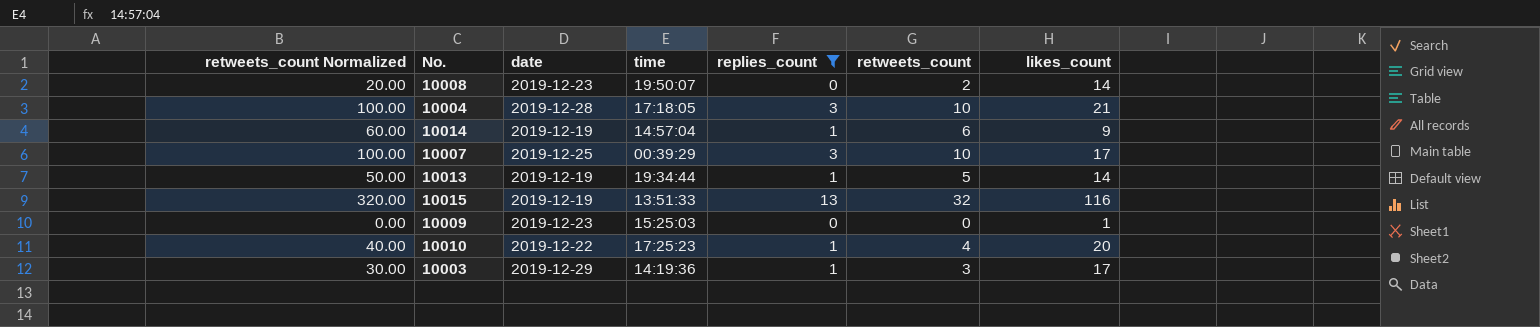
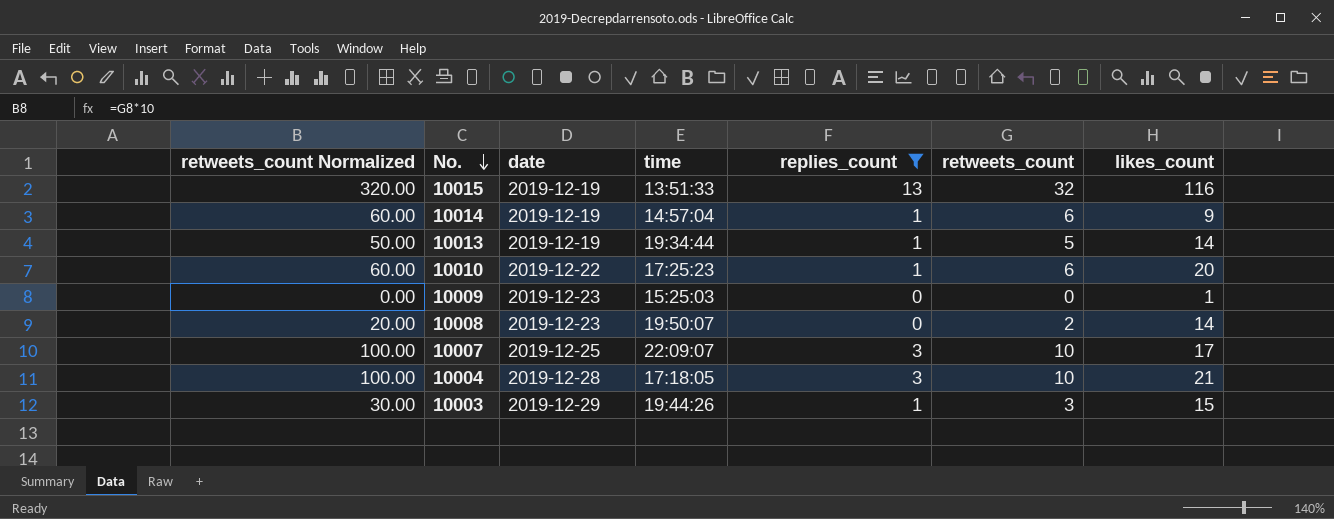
row order: none -> No. descending
10010 | retweets_count Normalized: 40.00 -> 60.00
10010 | retweets_count: 4 -> 6
10007 | time: 00:39:29 -> 22:09:07
10003 | time: 14:19:36 -> 19:44:26
10003 | likes_count: 17 -> 15

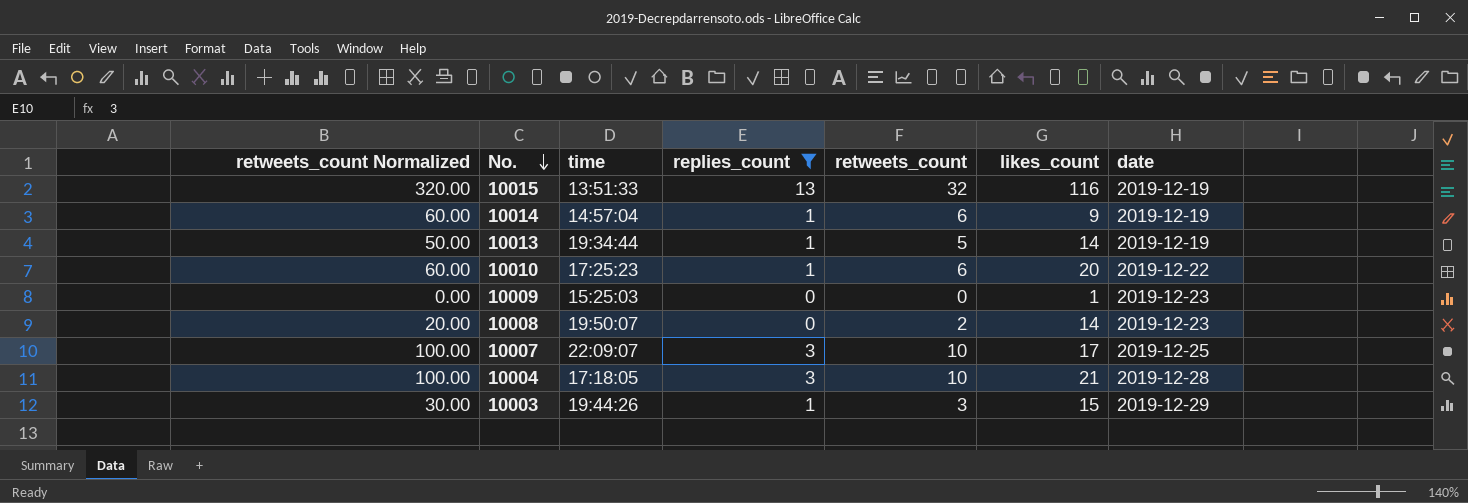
column date | position: 3 -> 7

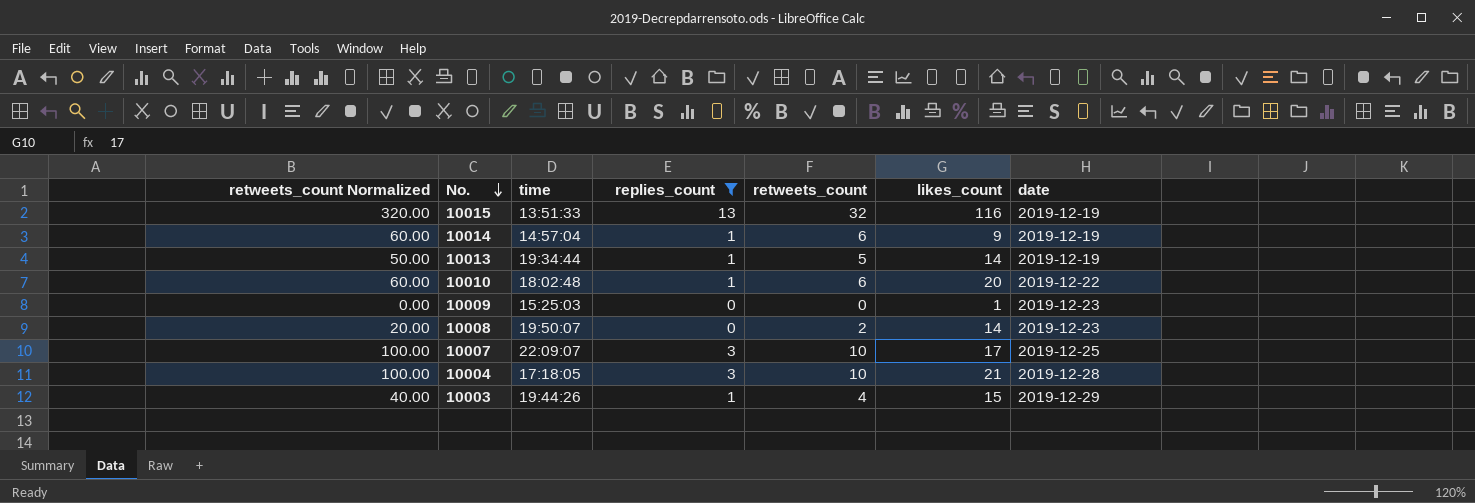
10010 | time: 17:25:23 -> 18:02:48
10003 | retweets_count Normalized: 30.00 -> 40.00
10003 | retweets_count: 3 -> 4

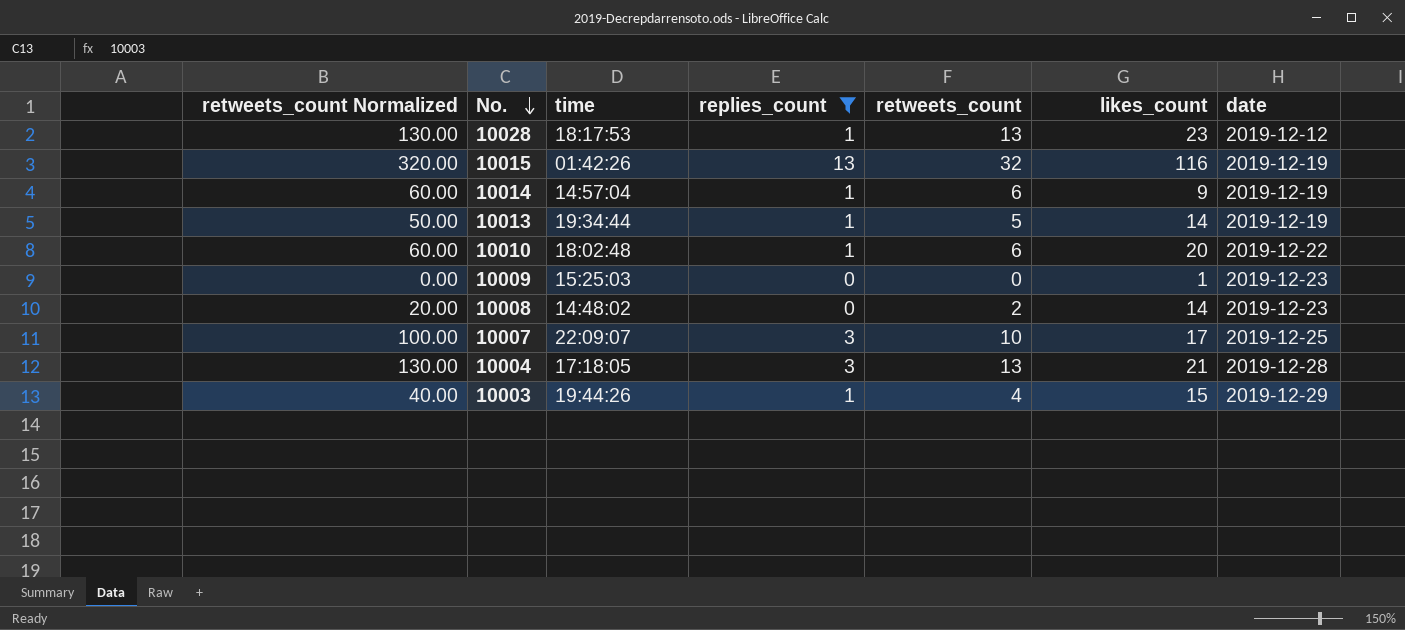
row 10028: none -> 130.00 | 18:17:53 | 1 | 13 | 23 | 2019-12-12
10015 | time: 13:51:33 -> 01:42:26
10008 | time: 19:50:07 -> 14:48:02
10004 | retweets_count Normalized: 100.00 -> 130.00
10004 | retweets_count: 10 -> 13

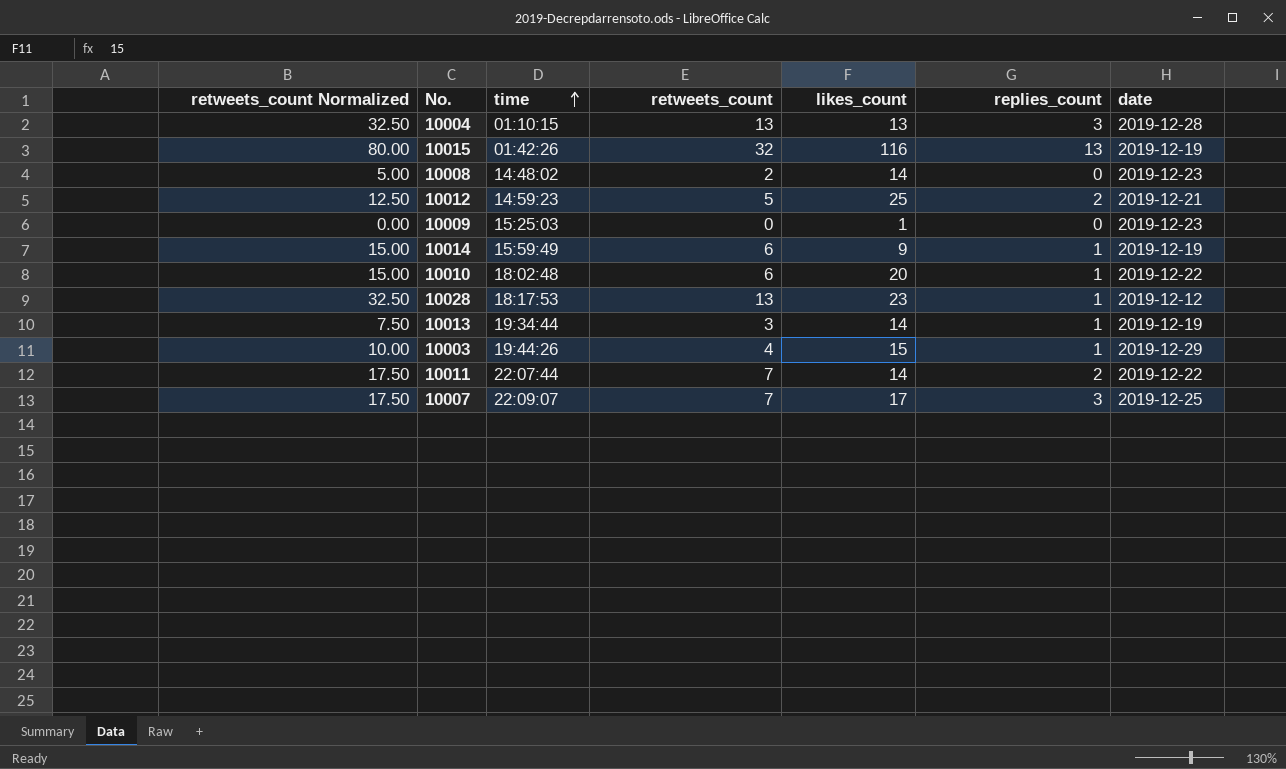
filter: replies_count != 2 -> none
row order: No. descending -> time ascending
column retweets_count Normalized | formula: [retweets_count] * 10 -> [retweets_count] * 2.5
column replies_count | position: 4 -> 6
10004 | time: 17:18:05 -> 01:10:15
10004 | likes_count: 21 -> 13
10014 | time: 14:57:04 -> 15:59:49
10013 | retweets_count: 5 -> 3
10007 | retweets_count: 10 -> 7

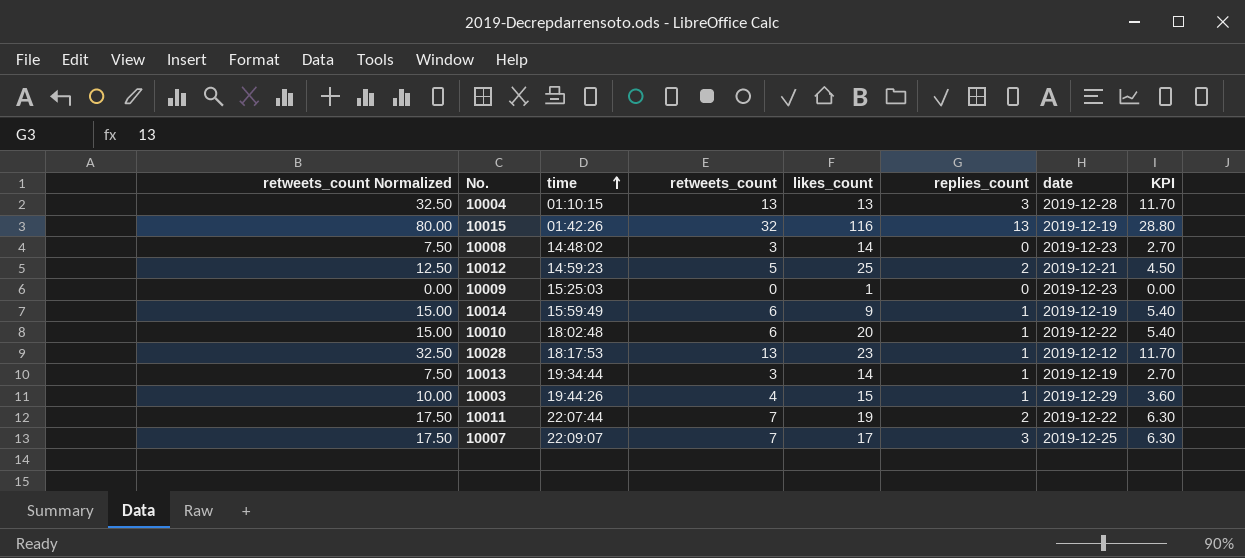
column KPI | formula: none -> [retweets_count] * 0.9
10008 | retweets_count Normalized: 5.00 -> 7.50
10008 | retweets_count: 2 -> 3
10011 | likes_count: 14 -> 19

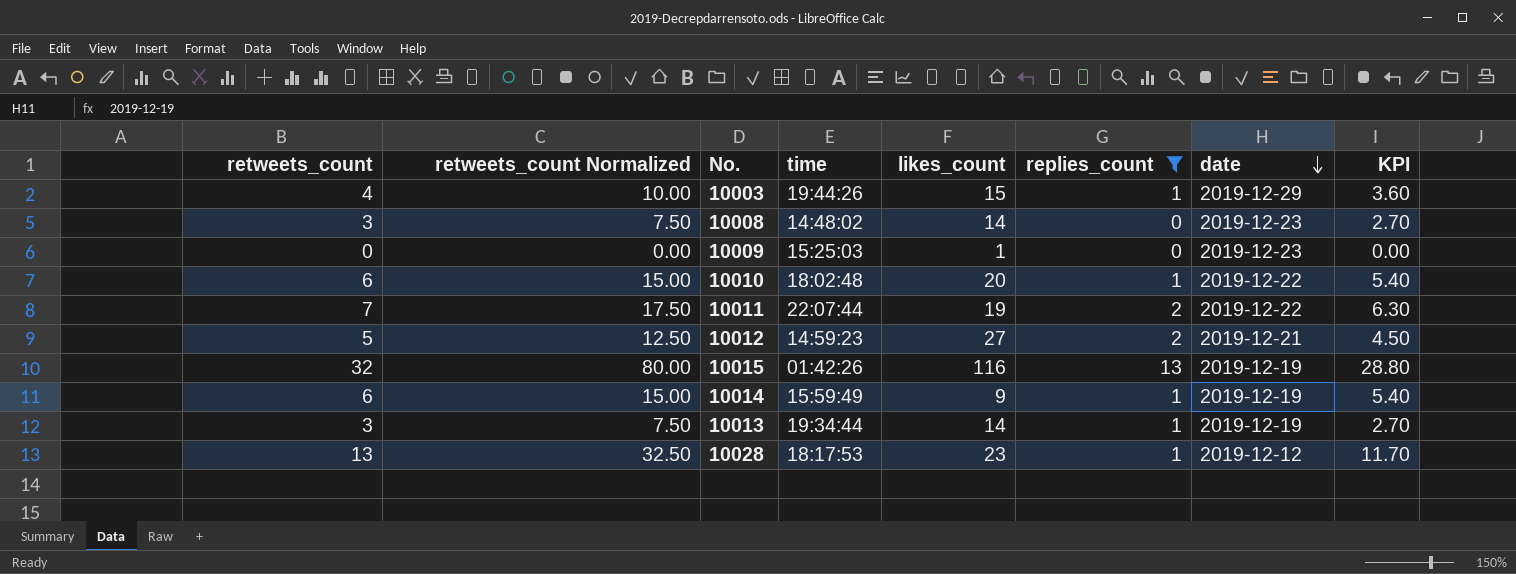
filter: none -> replies_count != 3
row order: time ascending -> date descending
column retweets_count | position: 4 -> 1
10012 | likes_count: 25 -> 27

